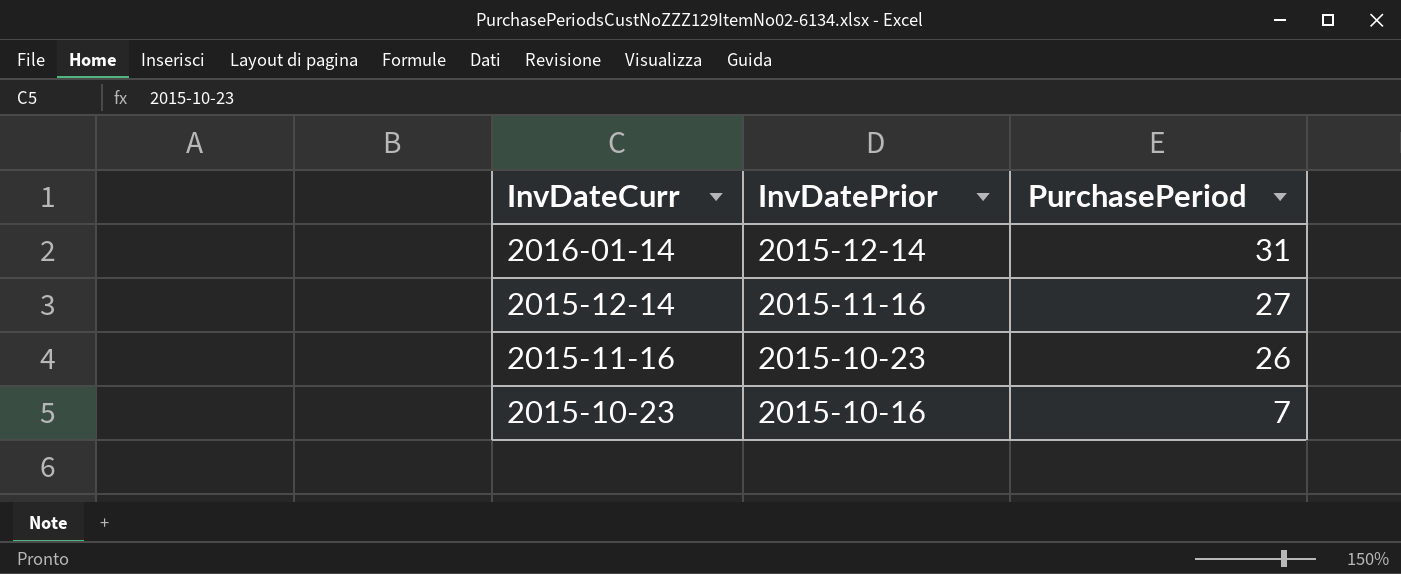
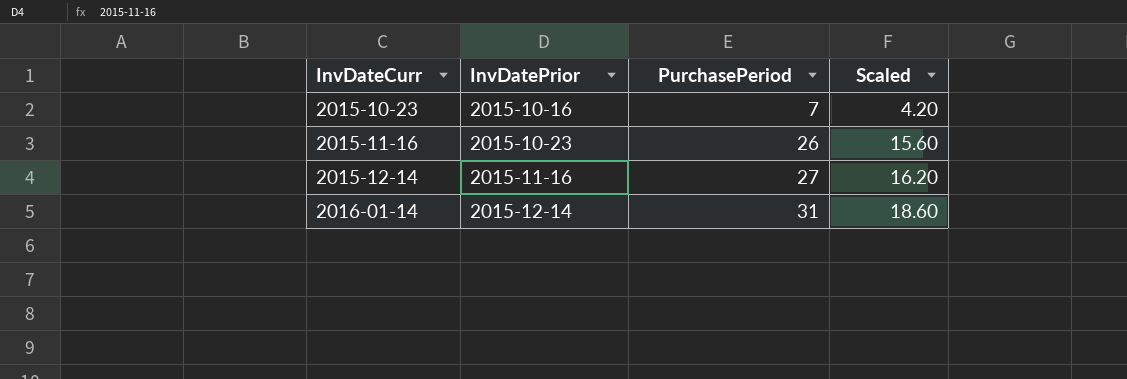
row order: InvDateCurr descending -> InvDateCurr ascending
column Scaled | formula: none -> [PurchasePeriod] * 0.6

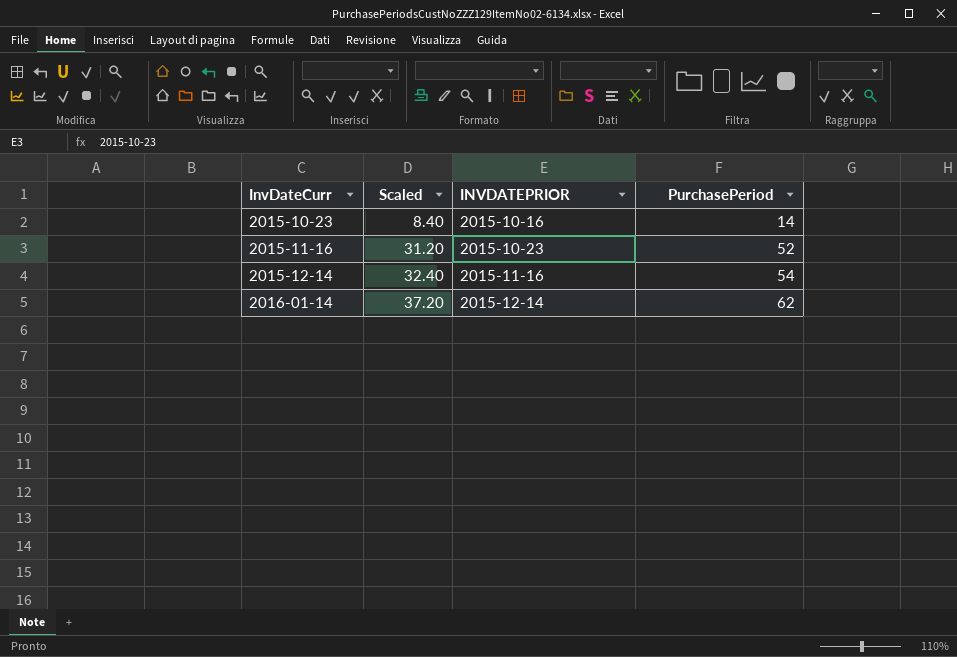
column Scaled | position: 4 -> 2
column name: InvDatePrior -> INVDATEPRIOR
2015-10-23 | Scaled: 4.20 -> 8.40
2015-10-23 | PurchasePeriod: 7 -> 14
2015-11-16 | Scaled: 15.60 -> 31.20
2015-11-16 | PurchasePeriod: 26 -> 52
2015-12-14 | Scaled: 16.20 -> 32.40
2015-12-14 | PurchasePeriod: 27 -> 54
2016-01-14 | Scaled: 18.60 -> 37.20
2016-01-14 | PurchasePeriod: 31 -> 62

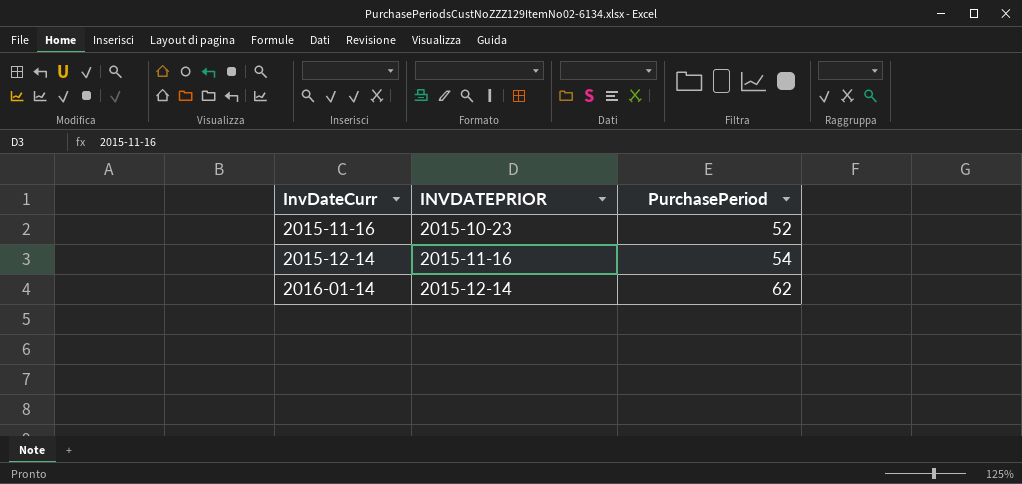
column Scaled | formula: [PurchasePeriod] * 0.6 -> none
row 2015-10-23: 8.40 | 2015-10-16 | 14 -> none

